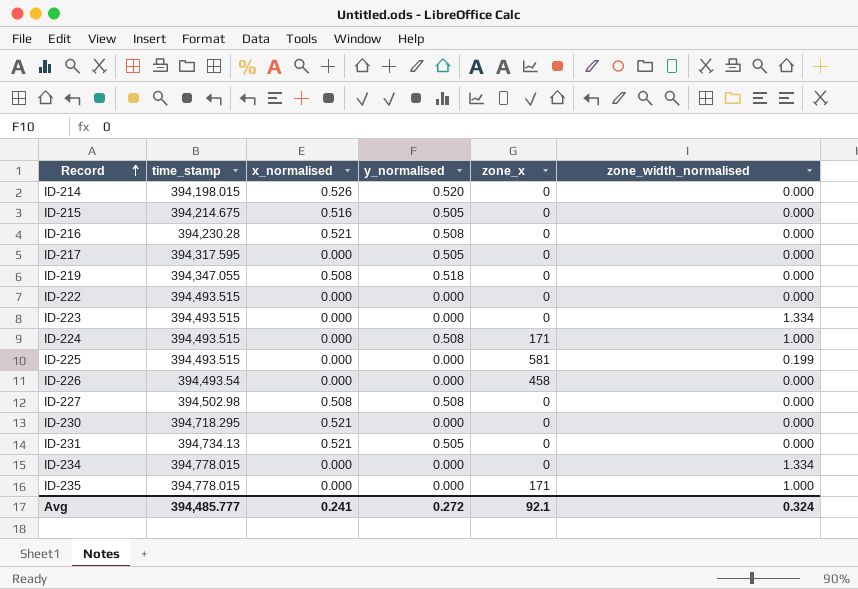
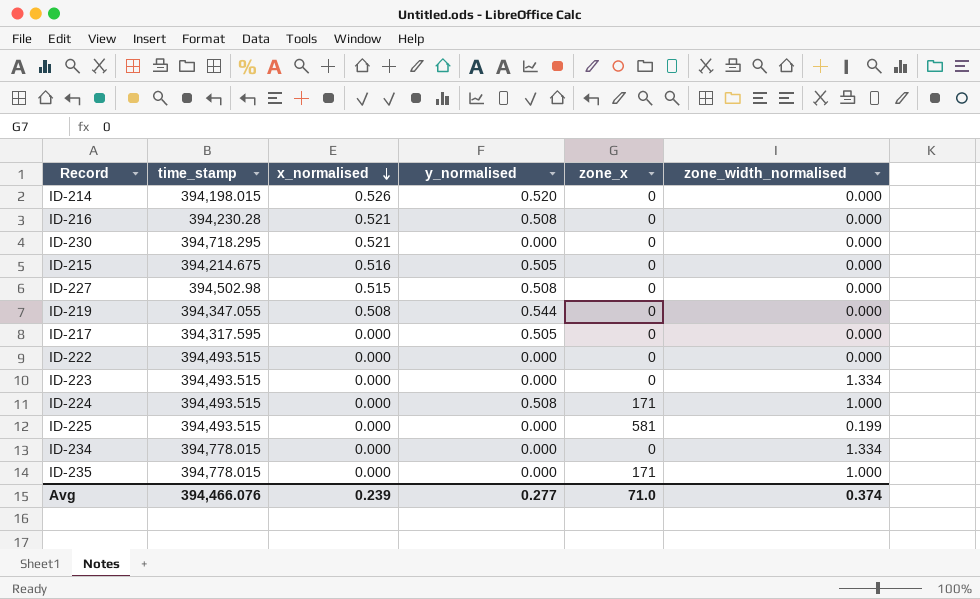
row order: Record ascending -> x_normalised descending
row ID-226: 394,493.54 | 0.000 | 0.000 | 458 | 0.000 -> none
row ID-231: 394,734.13 | 0.521 | 0.505 | 0 | 0.000 -> none
ID-227 | x_normalised: 0.508 -> 0.515
ID-219 | y_normalised: 0.518 -> 0.544
Avg | time_stamp: 394,485.777 -> 394,466.076
Avg | x_normalised: 0.241 -> 0.239
Avg | y_normalised: 0.272 -> 0.277
Avg | zone_x: 92.1 -> 71.0
Avg | zone_width_normalised: 0.324 -> 0.374

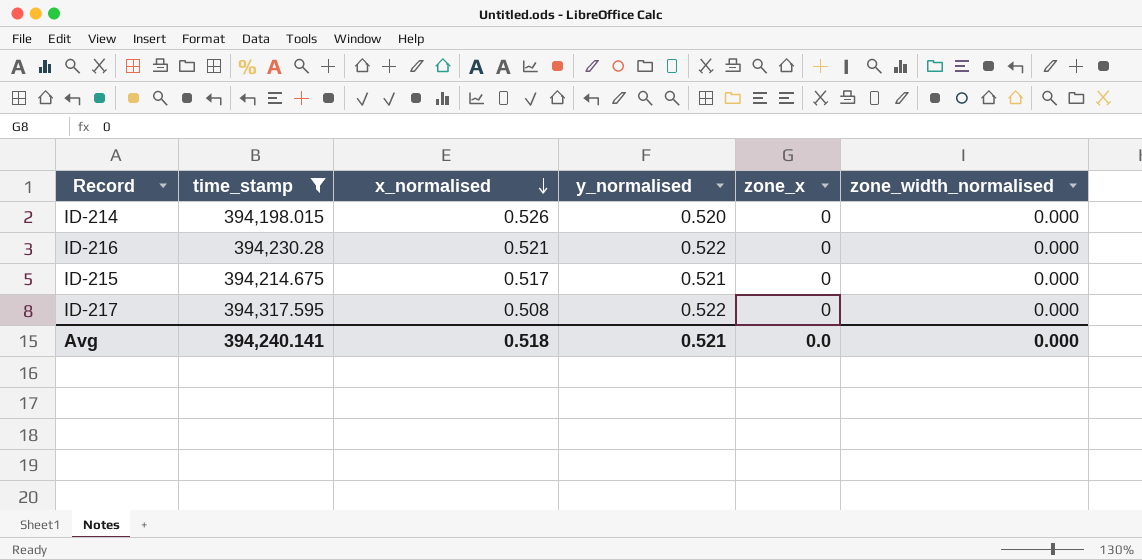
filter: none -> time_stamp <= 394,317.595
ID-216 | y_normalised: 0.508 -> 0.522
ID-215 | x_normalised: 0.516 -> 0.517
ID-215 | y_normalised: 0.505 -> 0.521
ID-217 | x_normalised: 0.000 -> 0.508
ID-217 | y_normalised: 0.505 -> 0.522
Avg | time_stamp: 394,466.076 -> 394,240.141
Avg | x_normalised: 0.239 -> 0.518
Avg | y_normalised: 0.277 -> 0.521
Avg | zone_x: 71.0 -> 0.0
Avg | zone_width_normalised: 0.374 -> 0.000

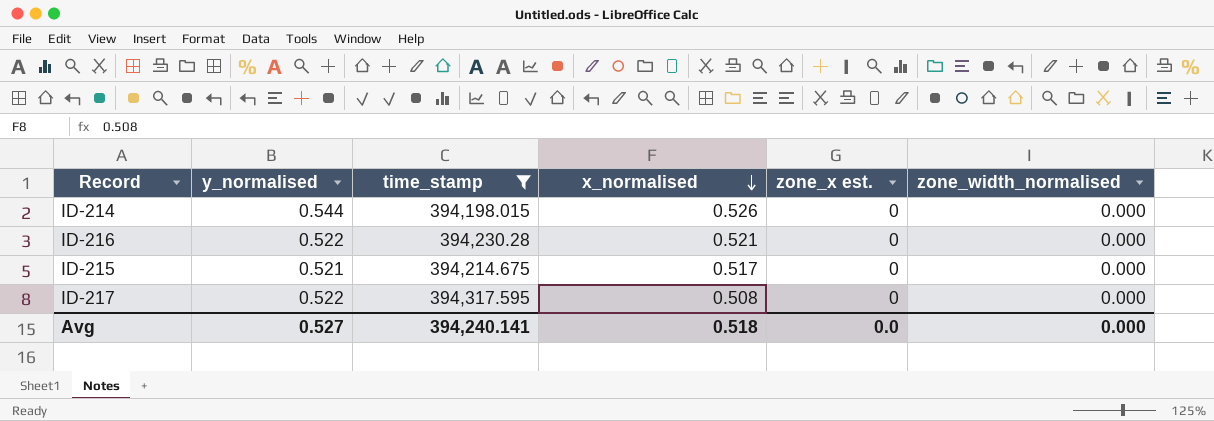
column y_normalised | position: 4 -> 2
column name: zone_x -> zone_x est.
ID-214 | y_normalised: 0.520 -> 0.544
Avg | y_normalised: 0.521 -> 0.527

